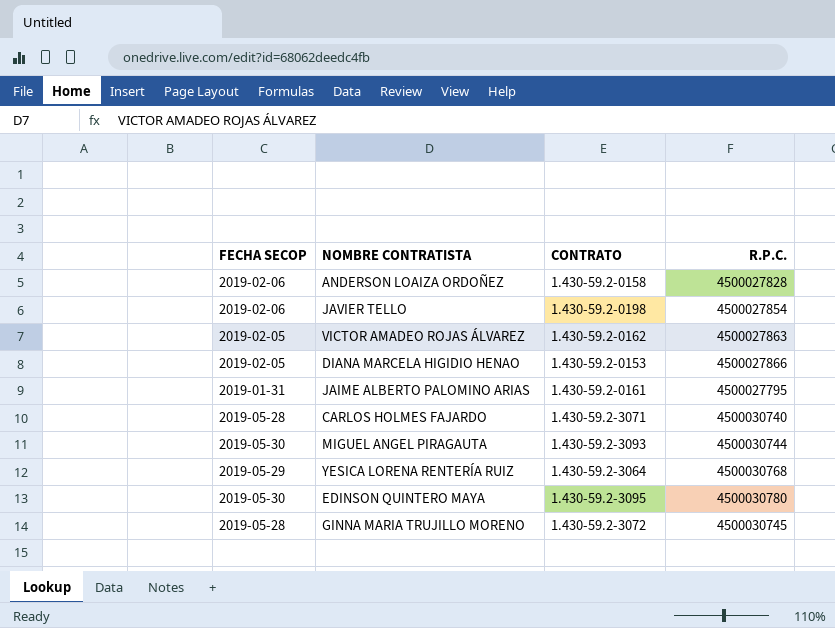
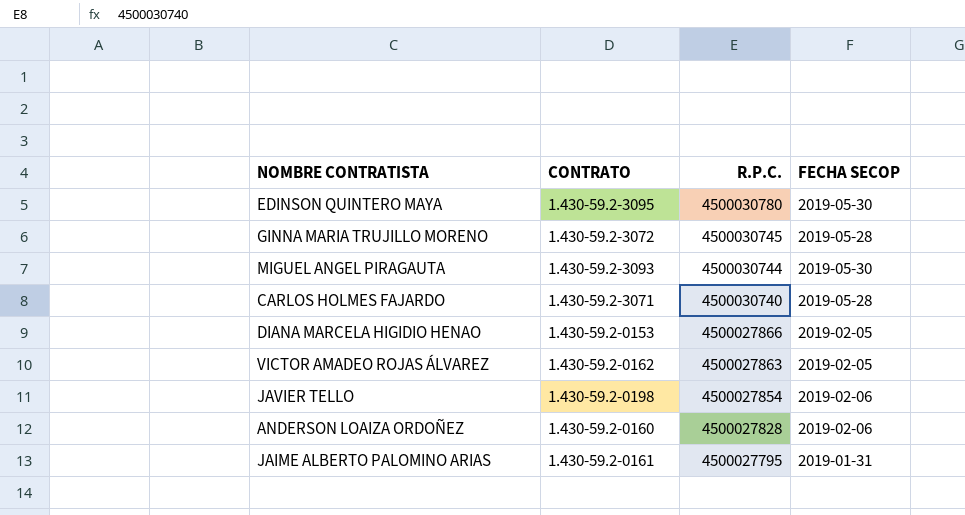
row order: none -> R.P.C. descending
column FECHA SECOP | position: 1 -> 4
row YESICA LORENA RENTERÍA RUIZ: 2019-05-29 | 1.430-59.2-3064 | 4500030768 -> none
ANDERSON LOAIZA ORDOÑEZ | CONTRATO: 1.430-59.2-0158 -> 1.430-59.2-0160

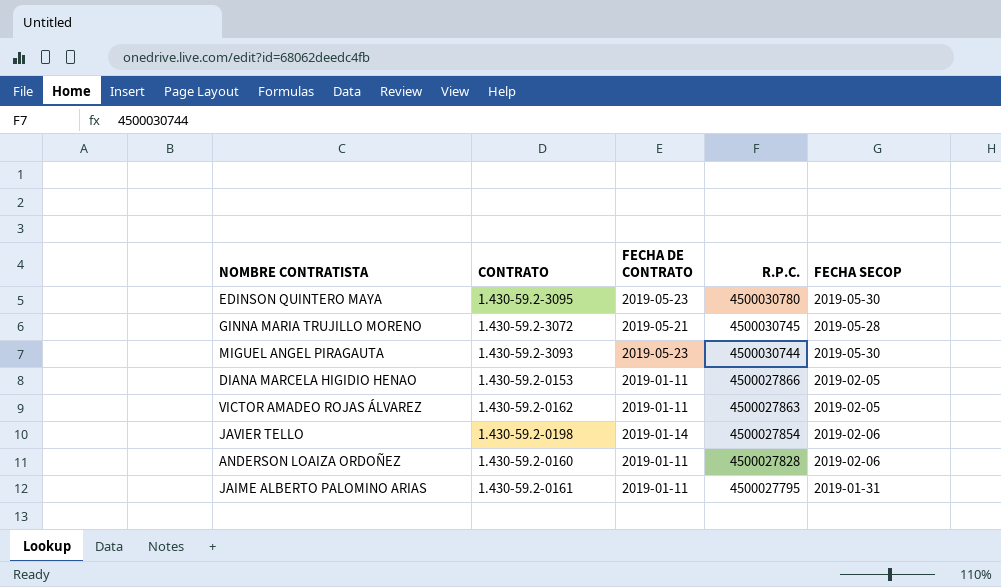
column FECHA DE CONTRATO | position: none -> 3
row CARLOS HOLMES FAJARDO: 1.430-59.2-3071 | 4500030740 | 2019-05-28 -> none

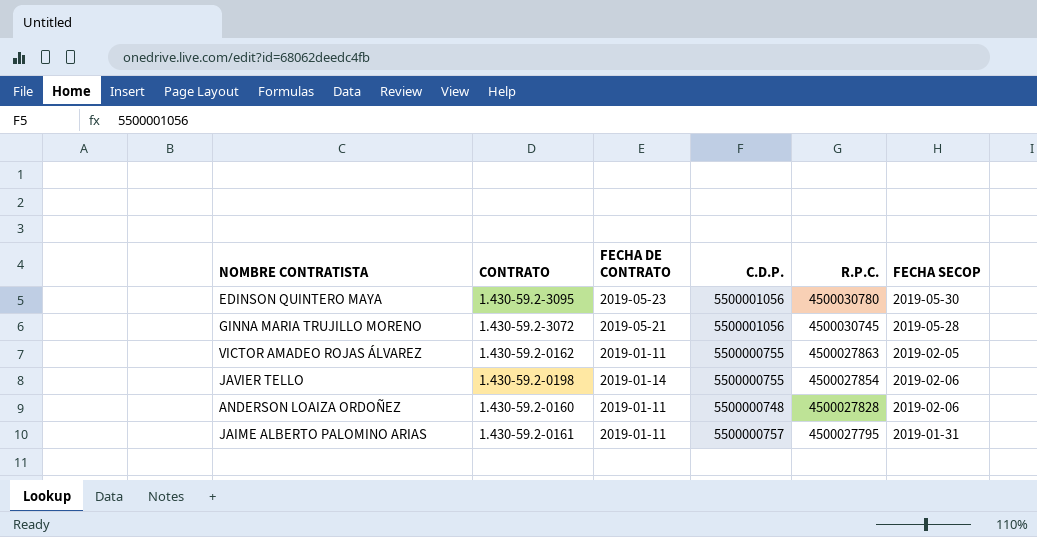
column C.D.P. | position: none -> 4
row MIGUEL ANGEL PIRAGAUTA: 1.430-59.2-3093 | 2019-05-23 | 4500030744 | 2019-05-30 -> none
row DIANA MARCELA HIGIDIO HENAO: 1.430-59.2-0153 | 2019-01-11 | 4500027866 | 2019-02-05 -> none

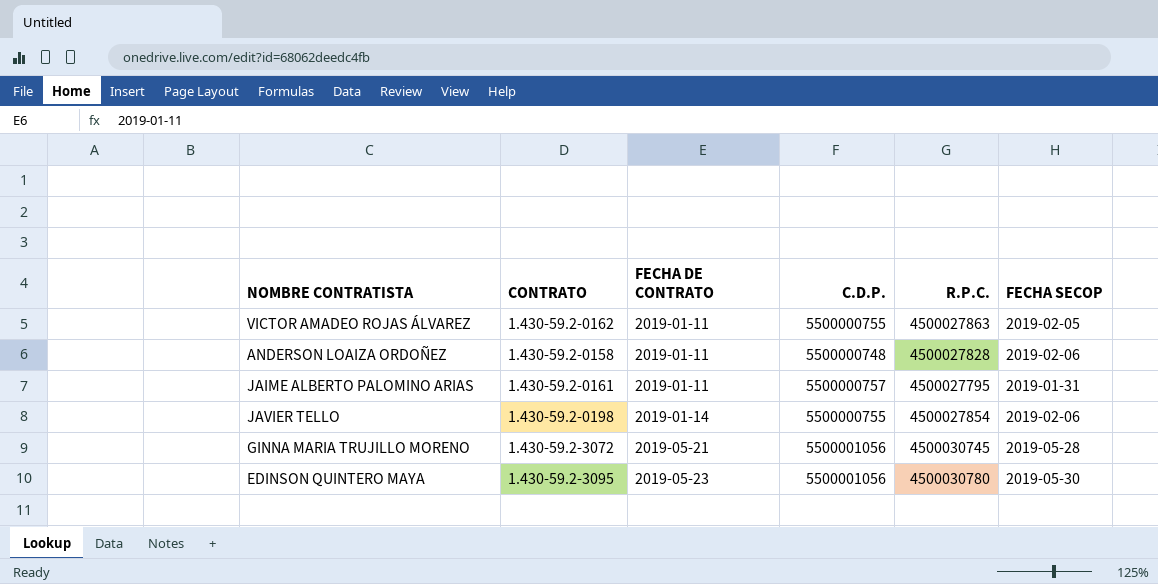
row order: R.P.C. descending -> FECHA DE CONTRATO ascending
ANDERSON LOAIZA ORDOÑEZ | CONTRATO: 1.430-59.2-0160 -> 1.430-59.2-0158

